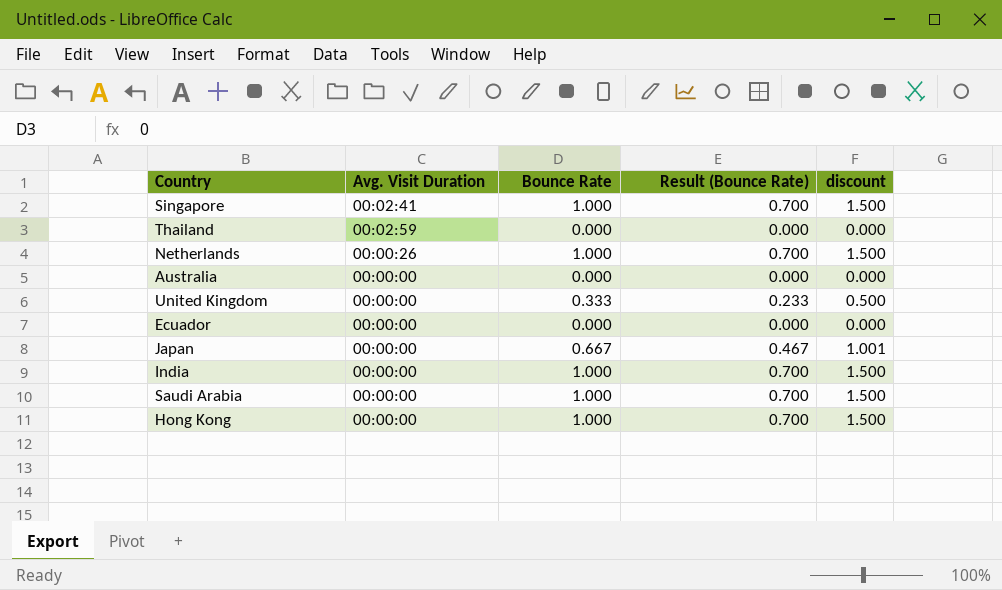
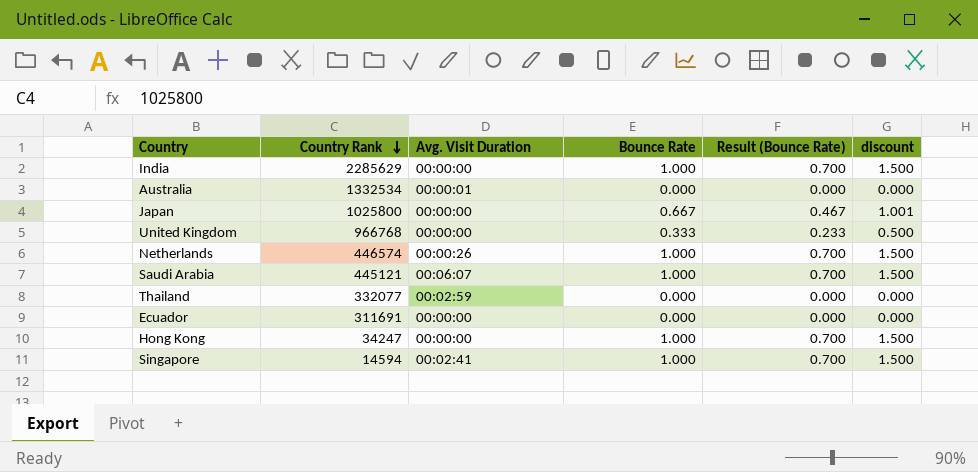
row order: none -> Country Rank descending
column Country Rank | position: none -> 2
Australia | Avg. Visit Duration: 00:00:00 -> 00:00:01
Saudi Arabia | Avg. Visit Duration: 00:00:00 -> 00:06:07

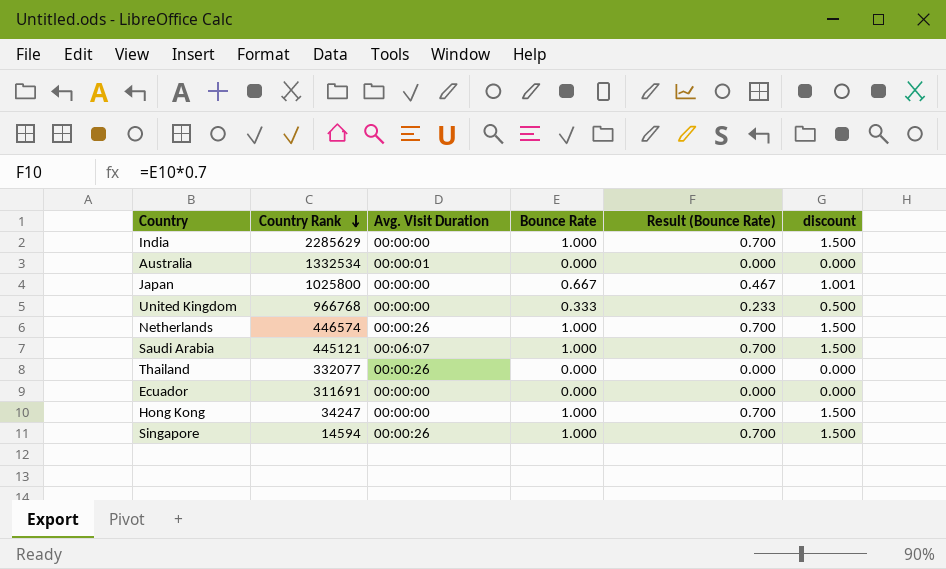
Thailand | Avg. Visit Duration: 00:02:59 -> 00:00:26
Singapore | Avg. Visit Duration: 00:02:41 -> 00:00:26

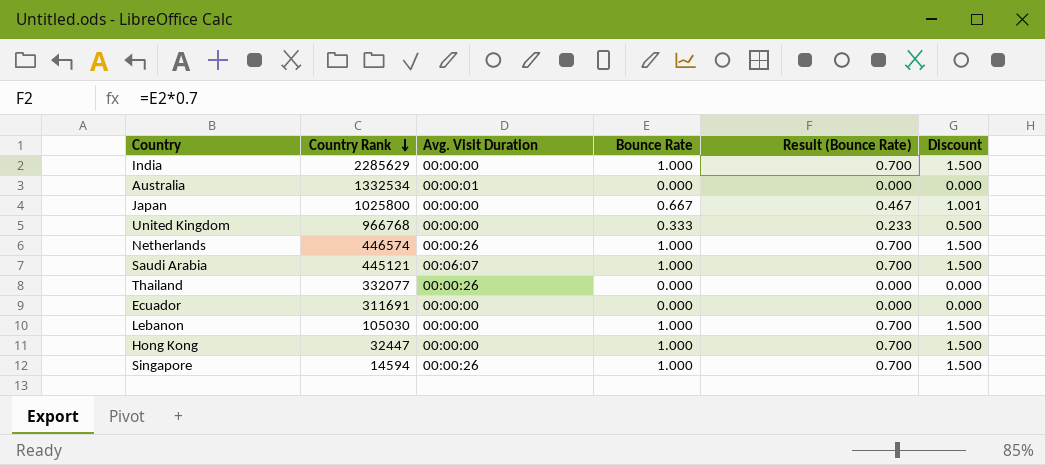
column name: discount -> Discount
row Lebanon: none -> 105030 | 00:00:00 | 1.000 | 0.700 | 1.500
Hong Kong | Country Rank: 34247 -> 32447

